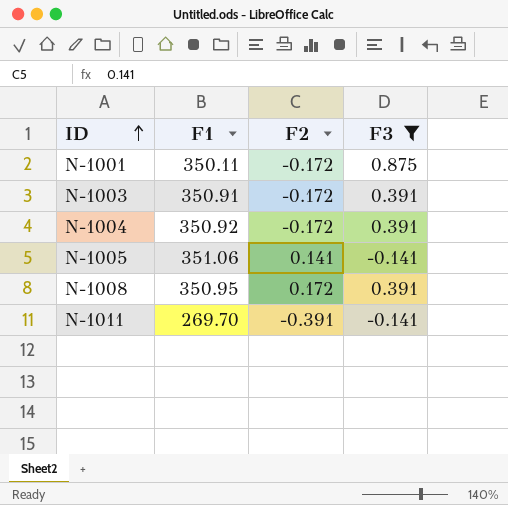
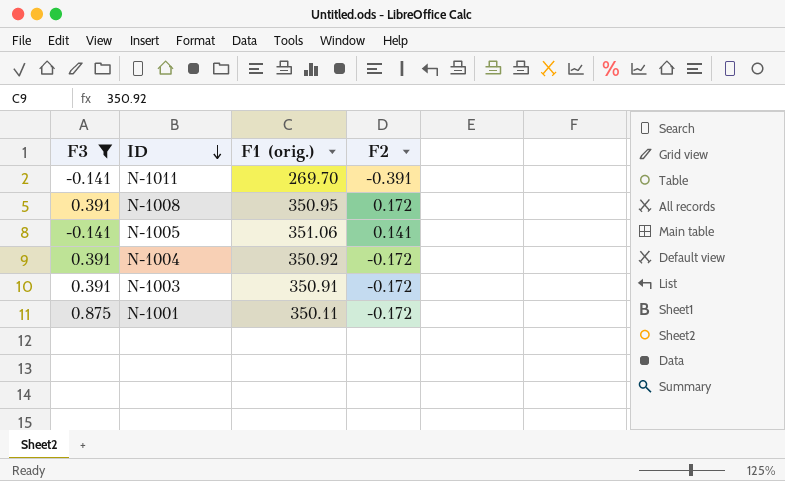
row order: ID ascending -> ID descending
column F3 | position: 4 -> 1
column name: F1 -> F1 (orig.)

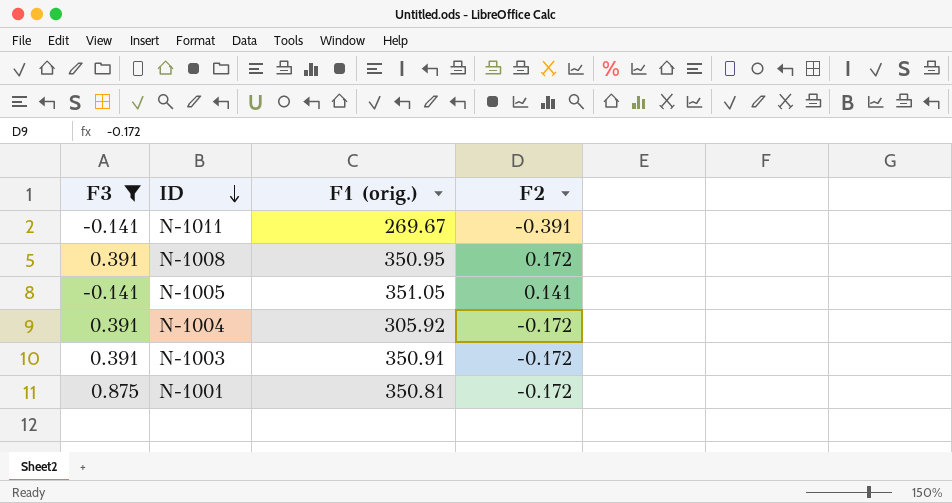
N-1011 | F1 (orig.): 269.70 -> 269.67
N-1005 | F1 (orig.): 351.06 -> 351.05
N-1004 | F1 (orig.): 350.92 -> 305.92
N-1001 | F1 (orig.): 350.11 -> 350.81

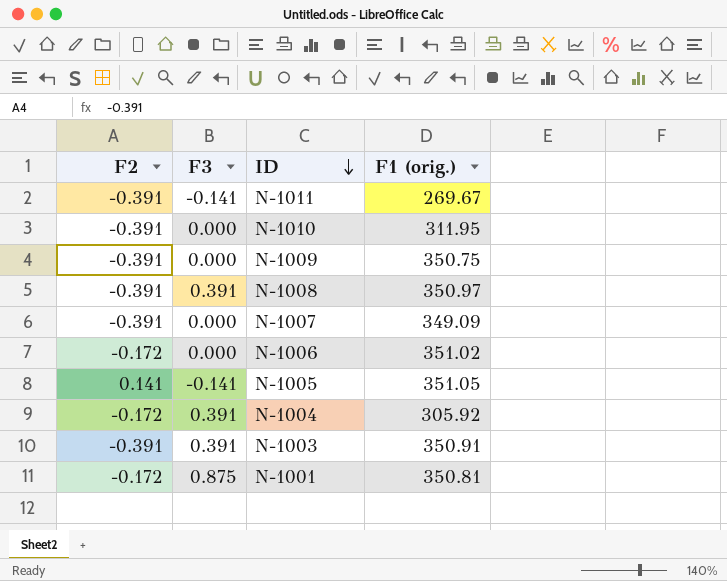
filter: F3 != 0.000 -> none
column F2 | position: 4 -> 1
N-1008 | F2: 0.172 -> -0.391
N-1008 | F1 (orig.): 350.95 -> 350.97
N-1003 | F2: -0.172 -> -0.391

